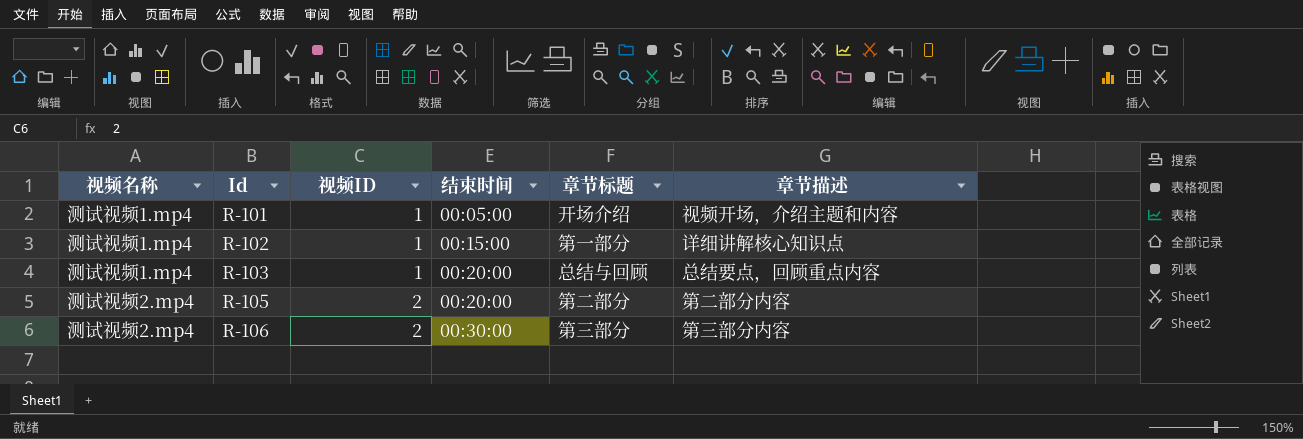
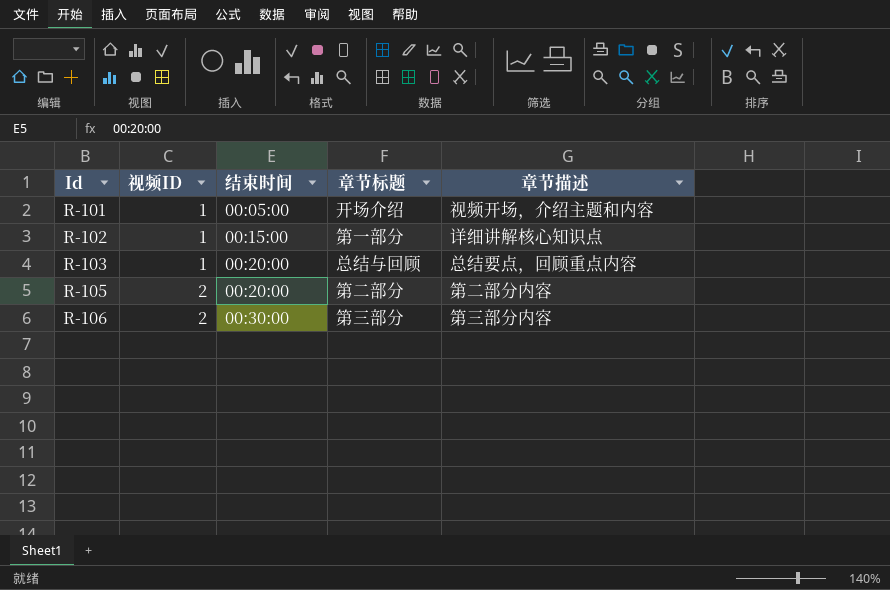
column 视频名称 | position: 1 -> none

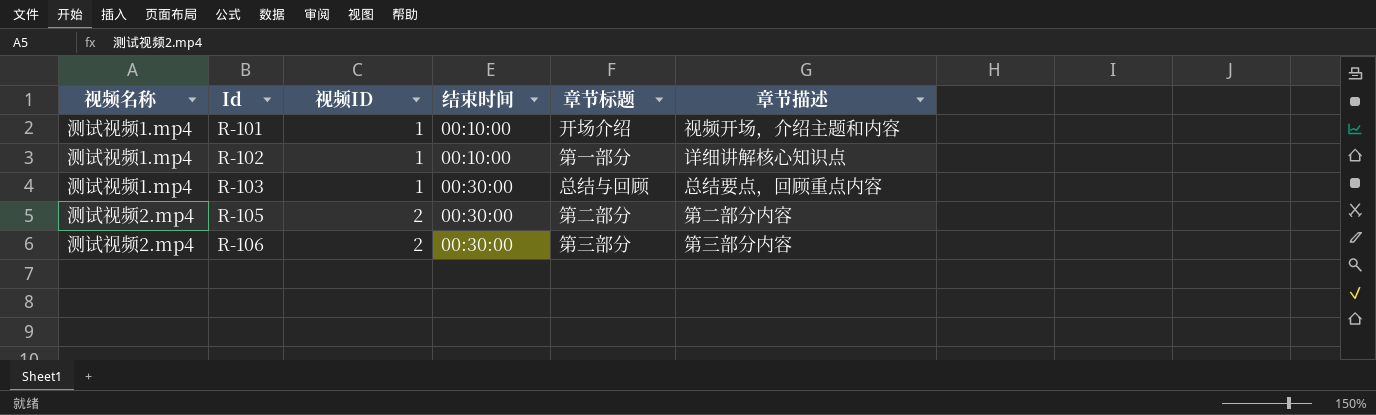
column 视频名称 | position: none -> 1
R-101 | 结束时间: 00:05:00 -> 00:10:00
R-102 | 结束时间: 00:15:00 -> 00:10:00
R-103 | 结束时间: 00:20:00 -> 00:30:00
R-105 | 结束时间: 00:20:00 -> 00:30:00

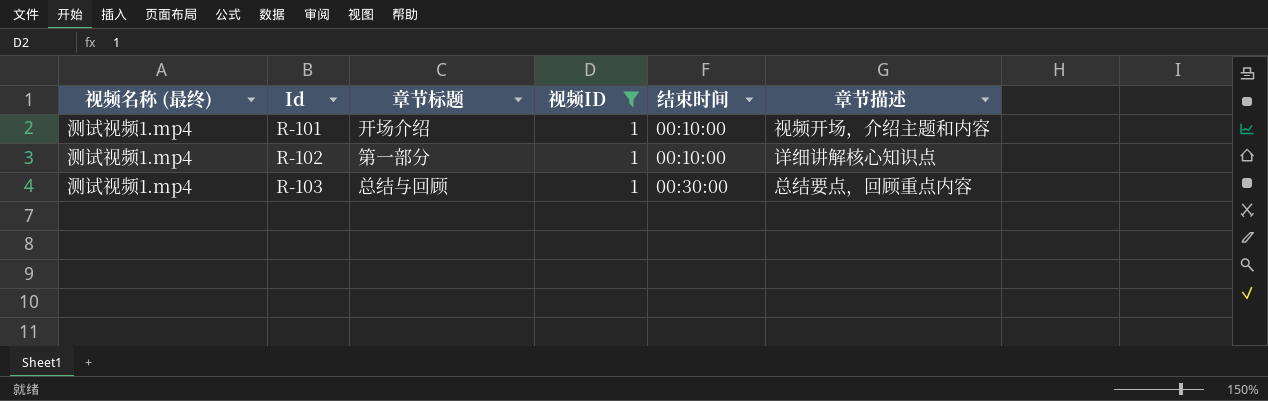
filter: none -> 视频ID = 1
column name: 视频名称 -> 视频名称 (最终)
column 章节标题 | position: 5 -> 3

